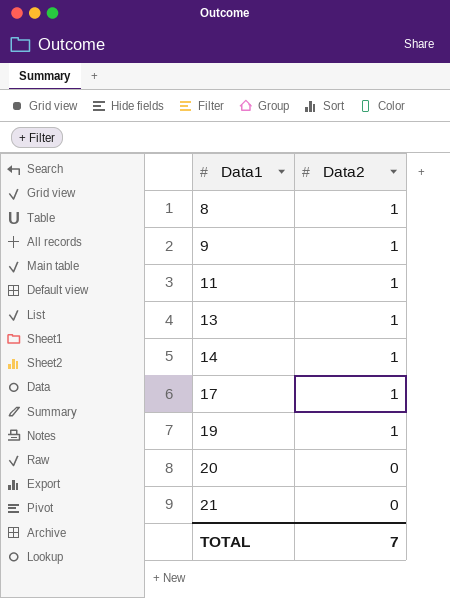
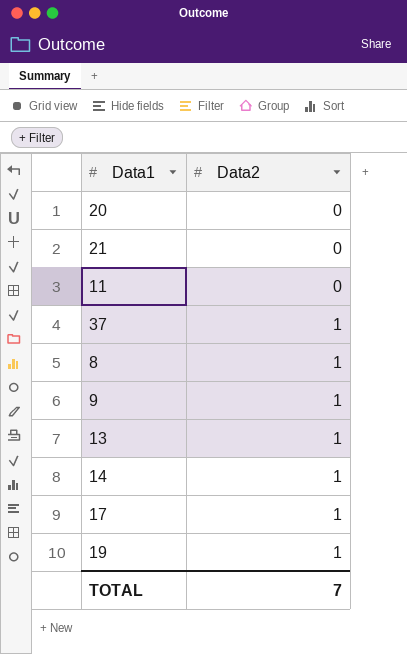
row order: Data1 ascending -> Data2 ascending
11 | Data2: 1 -> 0
row 37: none -> 1

